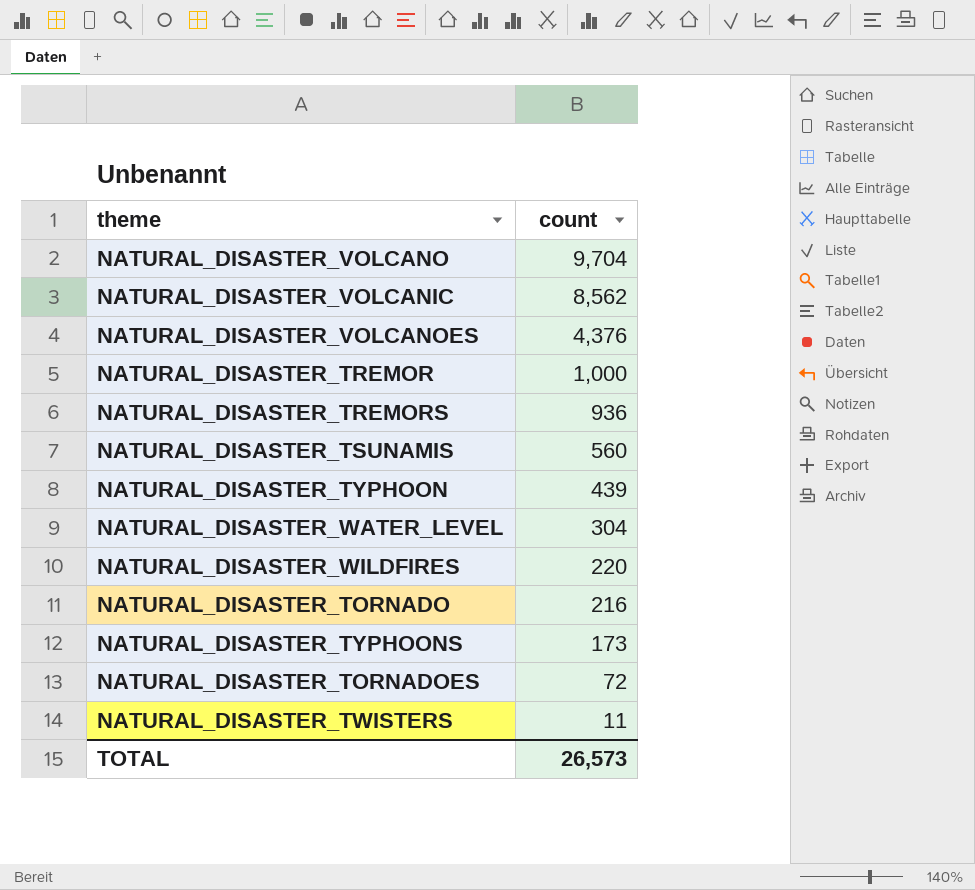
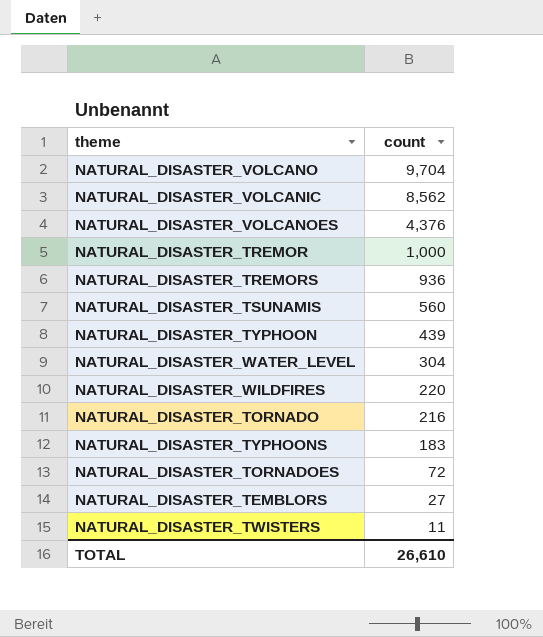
NATURAL_DISASTER_TYPHOONS | count: 173 -> 183
row NATURAL_DISASTER_TEMBLORS: none -> 27
TOTAL | count: 26,573 -> 26,610

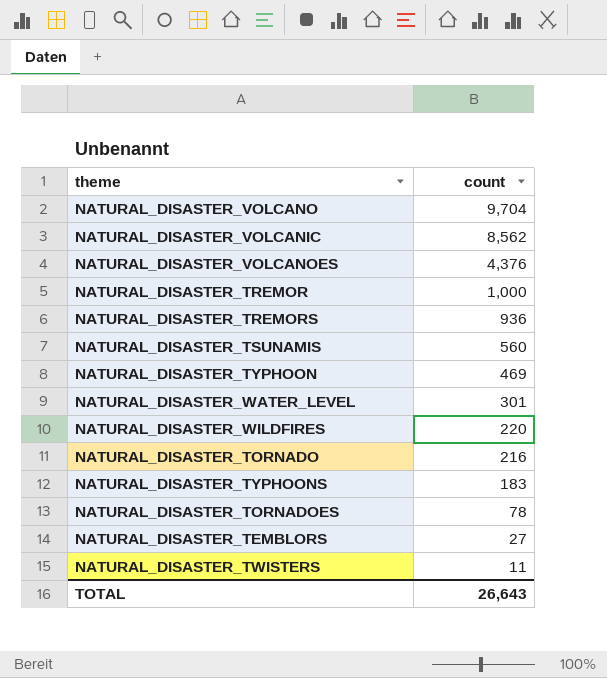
NATURAL_DISASTER_TYPHOON | count: 439 -> 469
NATURAL_DISASTER_WATER_LEVEL | count: 304 -> 301
NATURAL_DISASTER_TORNADOES | count: 72 -> 78
TOTAL | count: 26,610 -> 26,643

